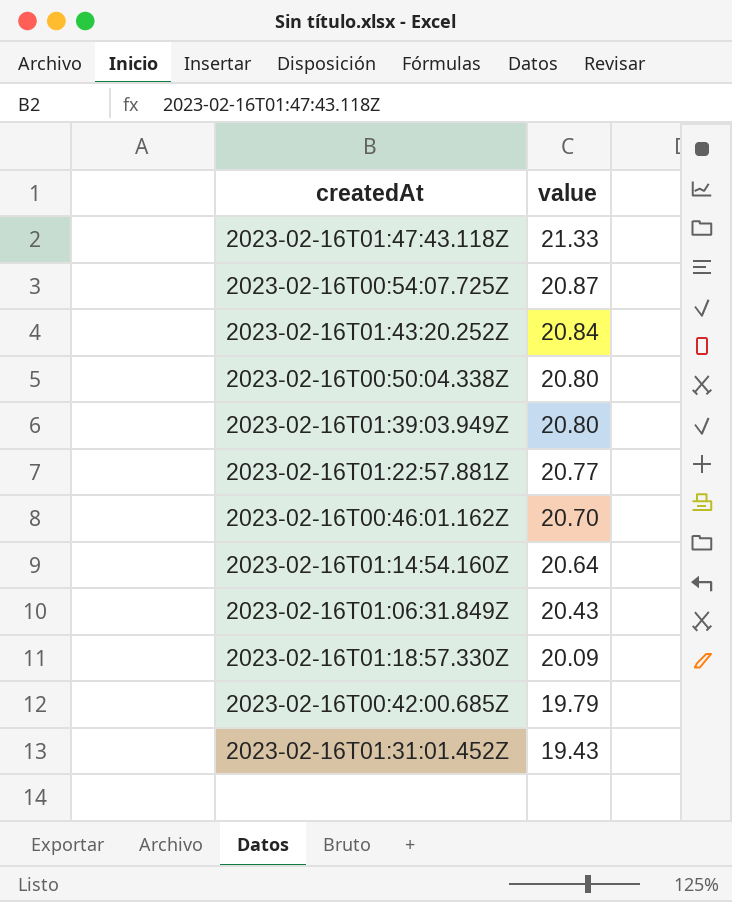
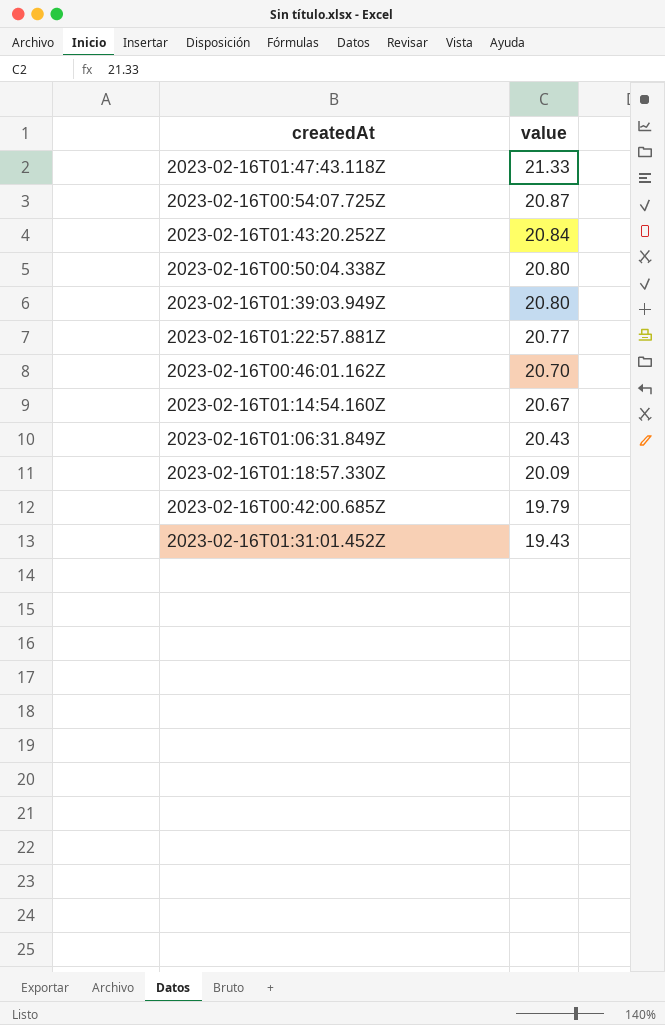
2023-02-16T01:14:54.160Z | value: 20.64 -> 20.67

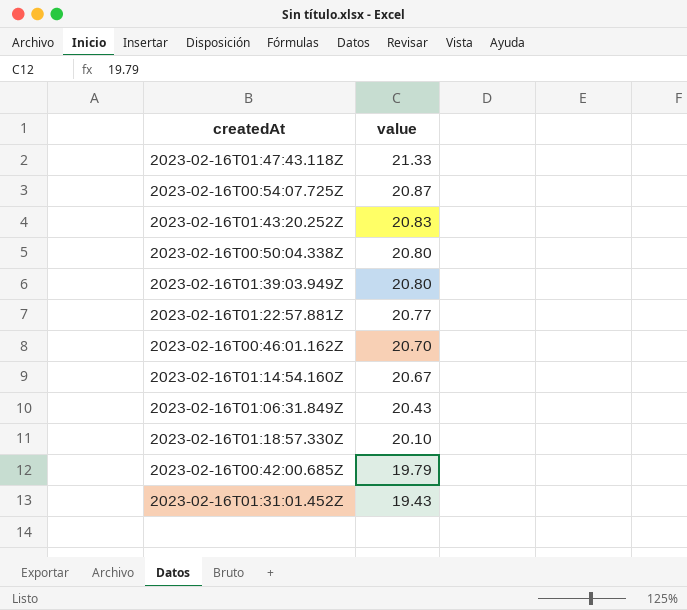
2023-02-16T01:43:20.252Z | value: 20.84 -> 20.83
2023-02-16T01:18:57.330Z | value: 20.09 -> 20.10

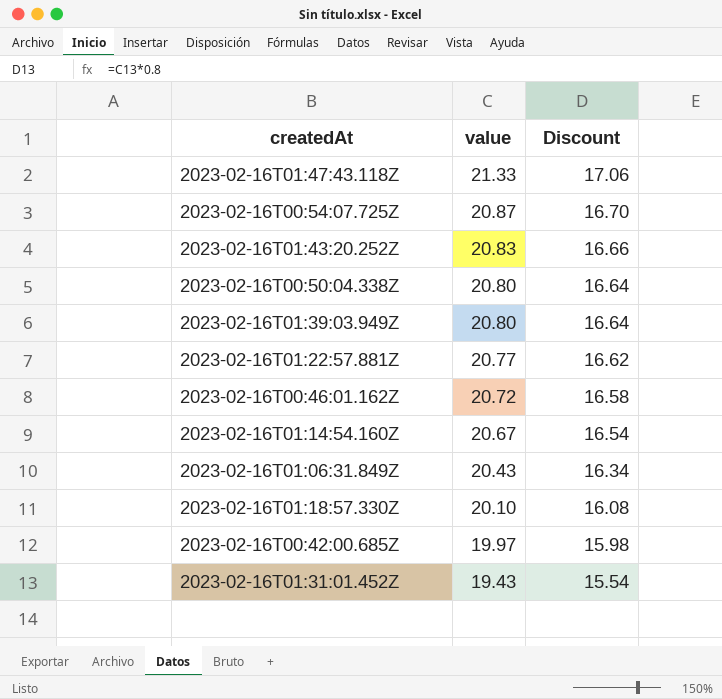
column Discount | formula: none -> [value] * 0.8
2023-02-16T00:46:01.162Z | value: 20.70 -> 20.72
2023-02-16T00:42:00.685Z | value: 19.79 -> 19.97

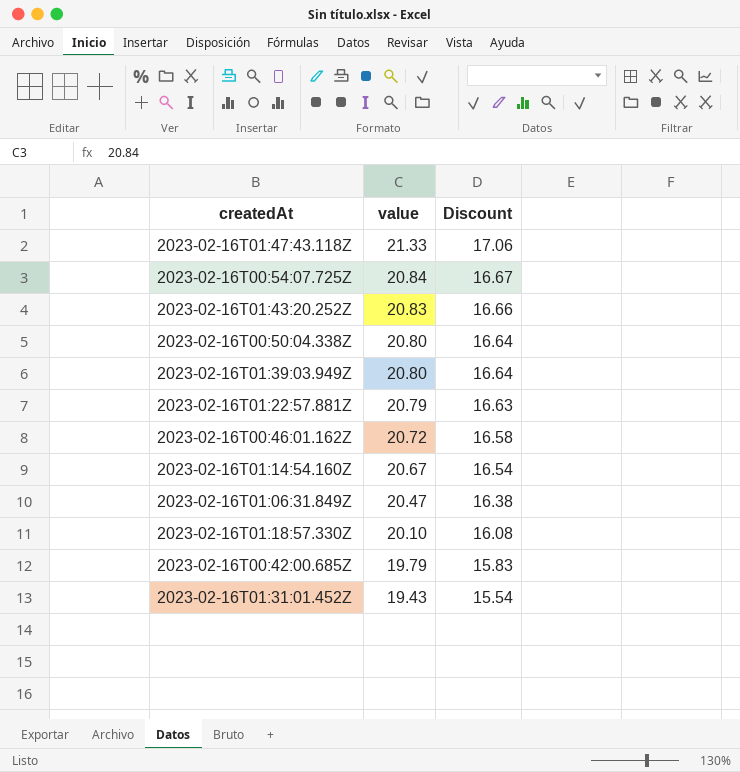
2023-02-16T00:54:07.725Z | value: 20.87 -> 20.84
2023-02-16T00:54:07.725Z | Discount: 16.70 -> 16.67
2023-02-16T01:22:57.881Z | value: 20.77 -> 20.79
2023-02-16T01:22:57.881Z | Discount: 16.62 -> 16.63
2023-02-16T01:06:31.849Z | value: 20.43 -> 20.47
2023-02-16T01:06:31.849Z | Discount: 16.34 -> 16.38
2023-02-16T00:42:00.685Z | value: 19.97 -> 19.79
2023-02-16T00:42:00.685Z | Discount: 15.98 -> 15.83

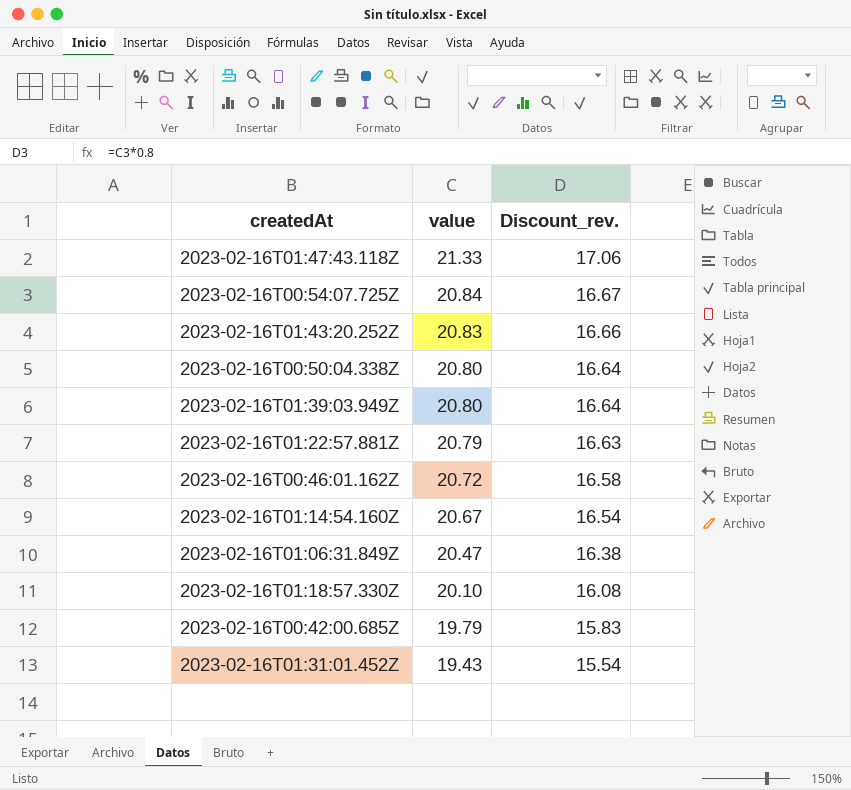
column name: Discount -> Discount_rev.

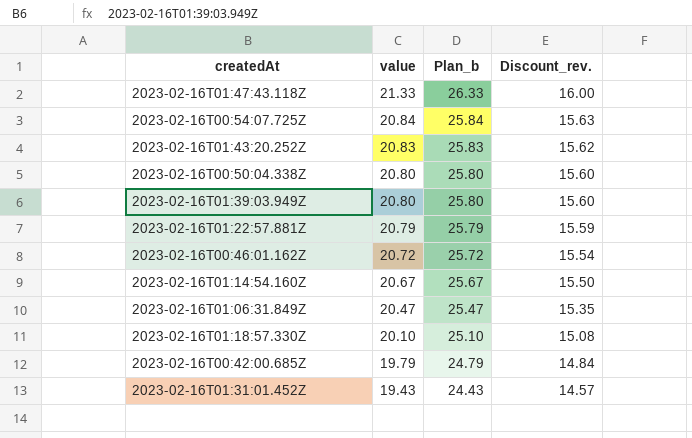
column Plan_b | formula: none -> [value] + 5
column Discount_rev. | formula: [value] * 0.8 -> [value] * 0.75

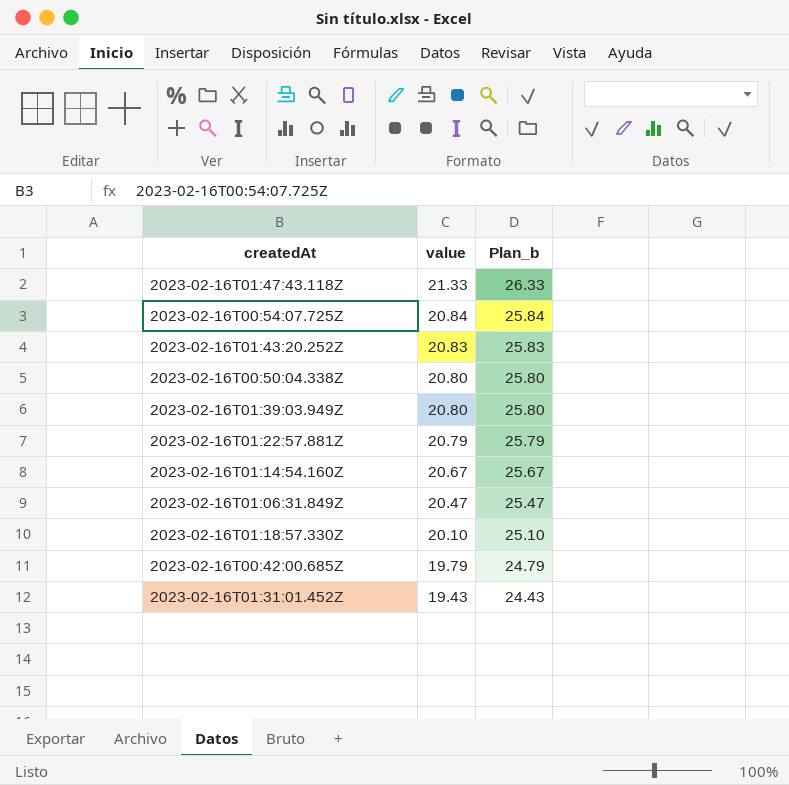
column Discount_rev. | formula: [value] * 0.75 -> none
row 2023-02-16T00:46:01.162Z: 20.72 | 25.72 | 15.54 -> none

